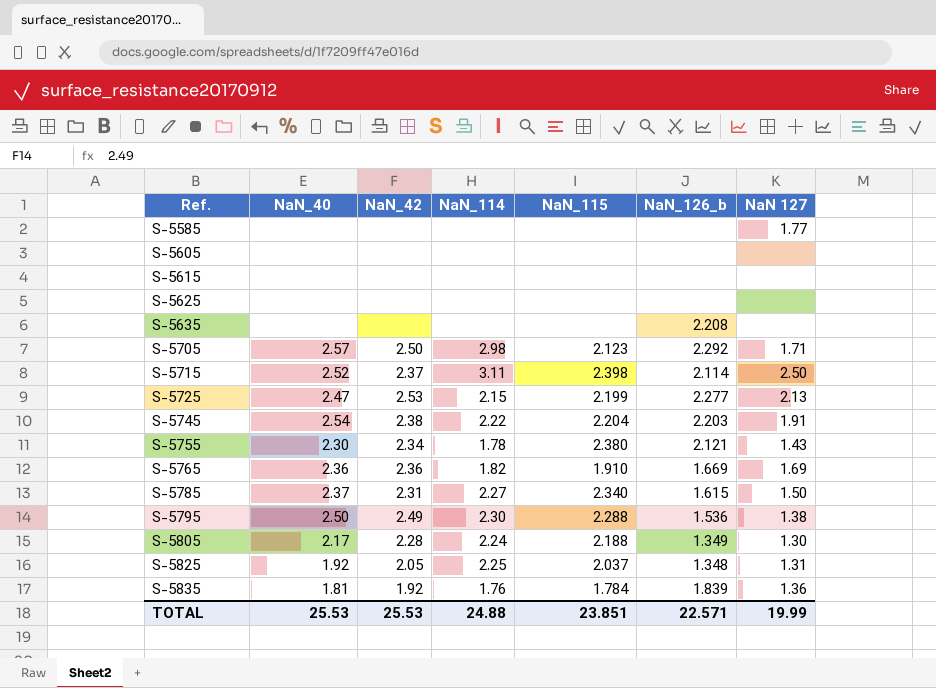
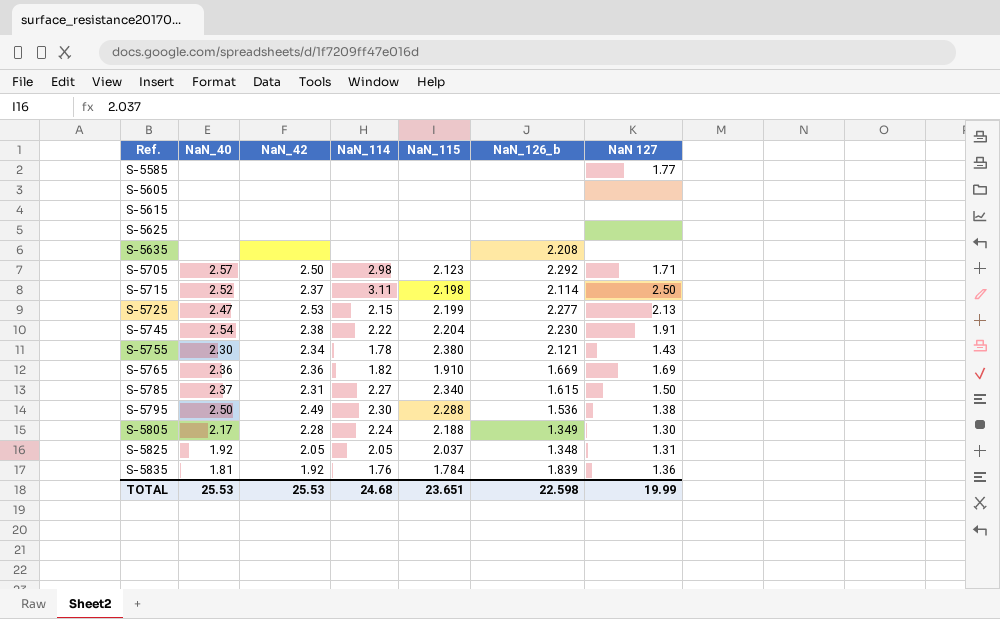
S-5715 | NaN_115: 2.398 -> 2.198
S-5745 | NaN_126_b: 2.203 -> 2.230
S-5825 | NaN_114: 2.25 -> 2.05
TOTAL | NaN_114: 24.88 -> 24.68
TOTAL | NaN_115: 23.851 -> 23.651
TOTAL | NaN_126_b: 22.571 -> 22.598

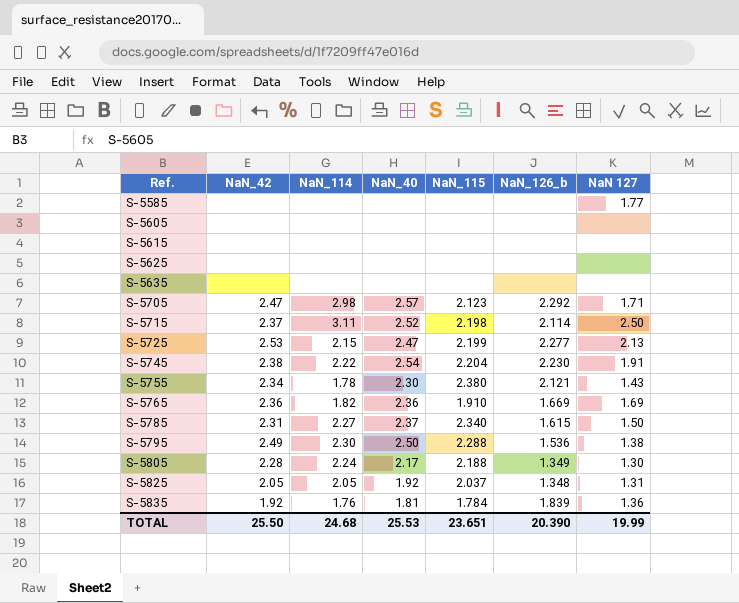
column NaN_40 | position: 2 -> 4
S-5635 | NaN_126_b: 2.208 -> none
S-5705 | NaN_42: 2.50 -> 2.47
TOTAL | NaN_42: 25.53 -> 25.50
TOTAL | NaN_126_b: 22.598 -> 20.390

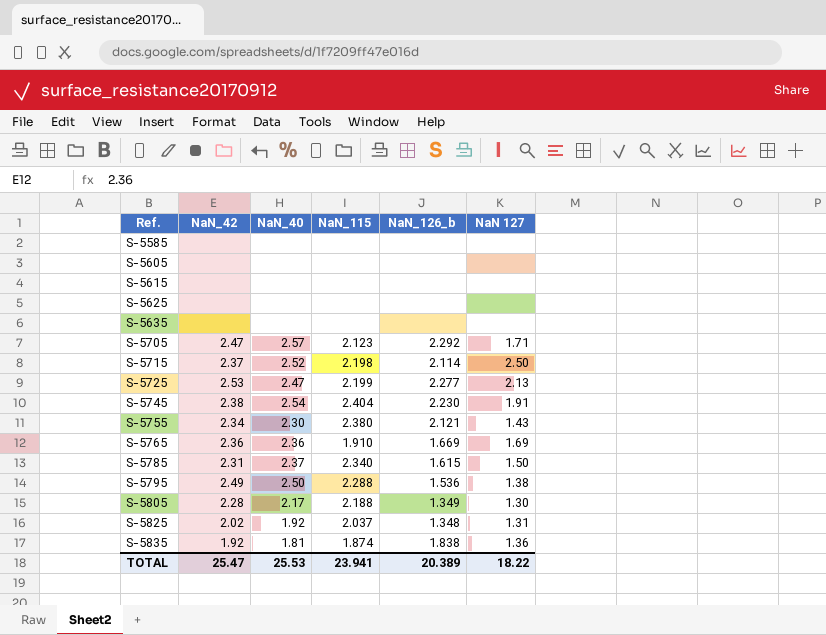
column NaN_114 | position: 3 -> none
S-5585 | NaN 127: 1.77 -> none
S-5745 | NaN_115: 2.204 -> 2.404
S-5825 | NaN_42: 2.05 -> 2.02
S-5835 | NaN_115: 1.784 -> 1.874
S-5835 | NaN_126_b: 1.839 -> 1.838
TOTAL | NaN_42: 25.50 -> 25.47
TOTAL | NaN_115: 23.651 -> 23.941
TOTAL | NaN_126_b: 20.390 -> 20.389
TOTAL | NaN 127: 19.99 -> 18.22

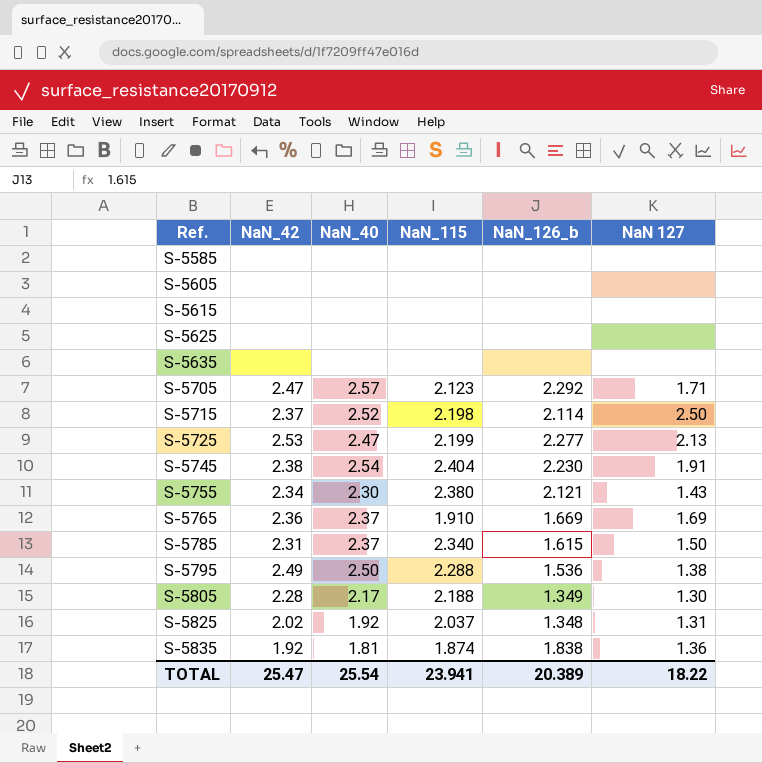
S-5765 | NaN_40: 2.36 -> 2.37
TOTAL | NaN_40: 25.53 -> 25.54

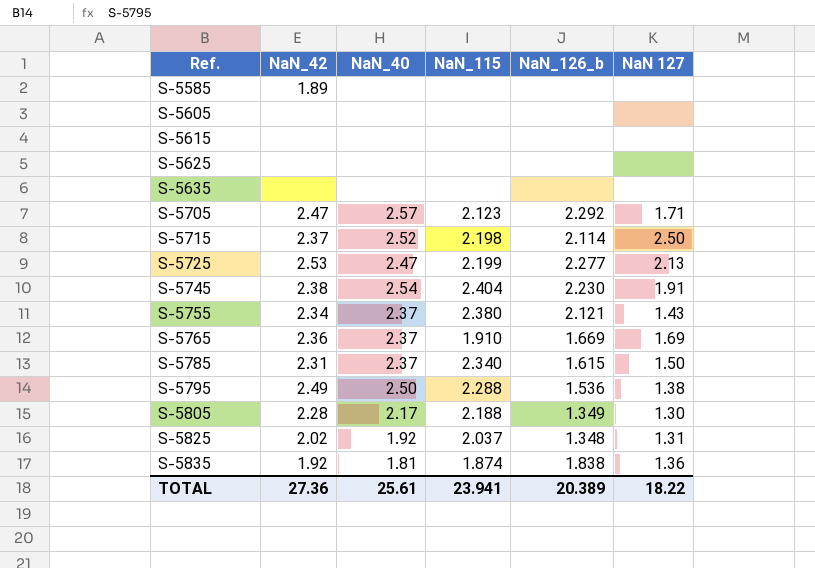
S-5585 | NaN_42: none -> 1.89
S-5755 | NaN_40: 2.30 -> 2.37
TOTAL | NaN_42: 25.47 -> 27.36
TOTAL | NaN_40: 25.54 -> 25.61

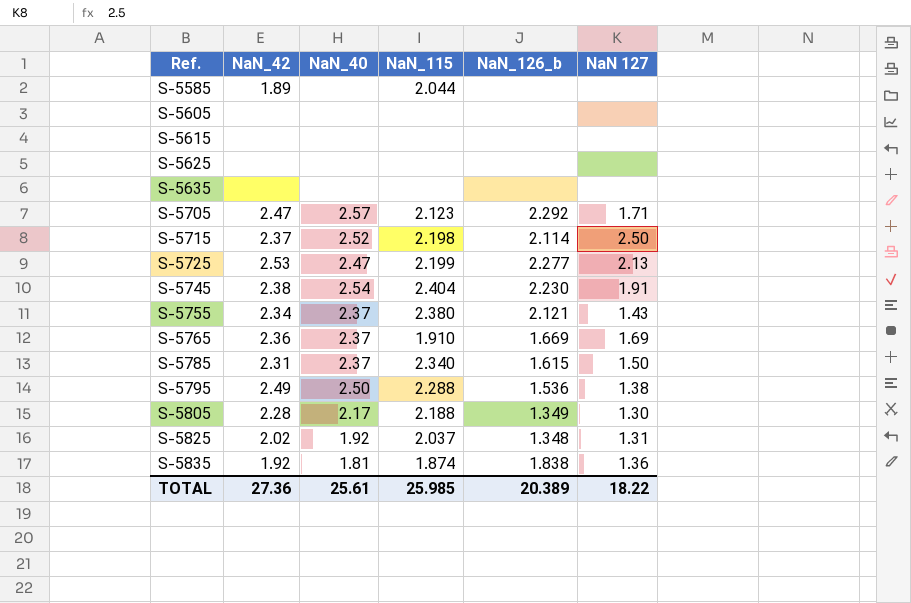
S-5585 | NaN_115: none -> 2.044
TOTAL | NaN_115: 23.941 -> 25.985

